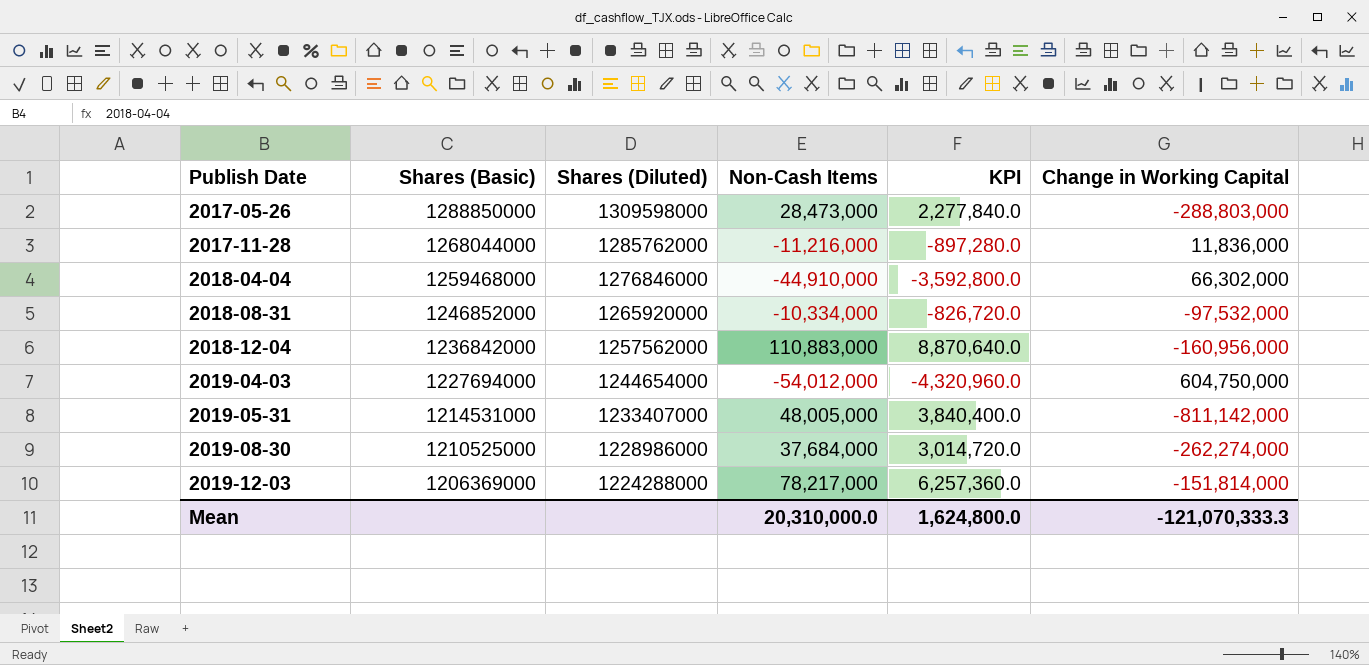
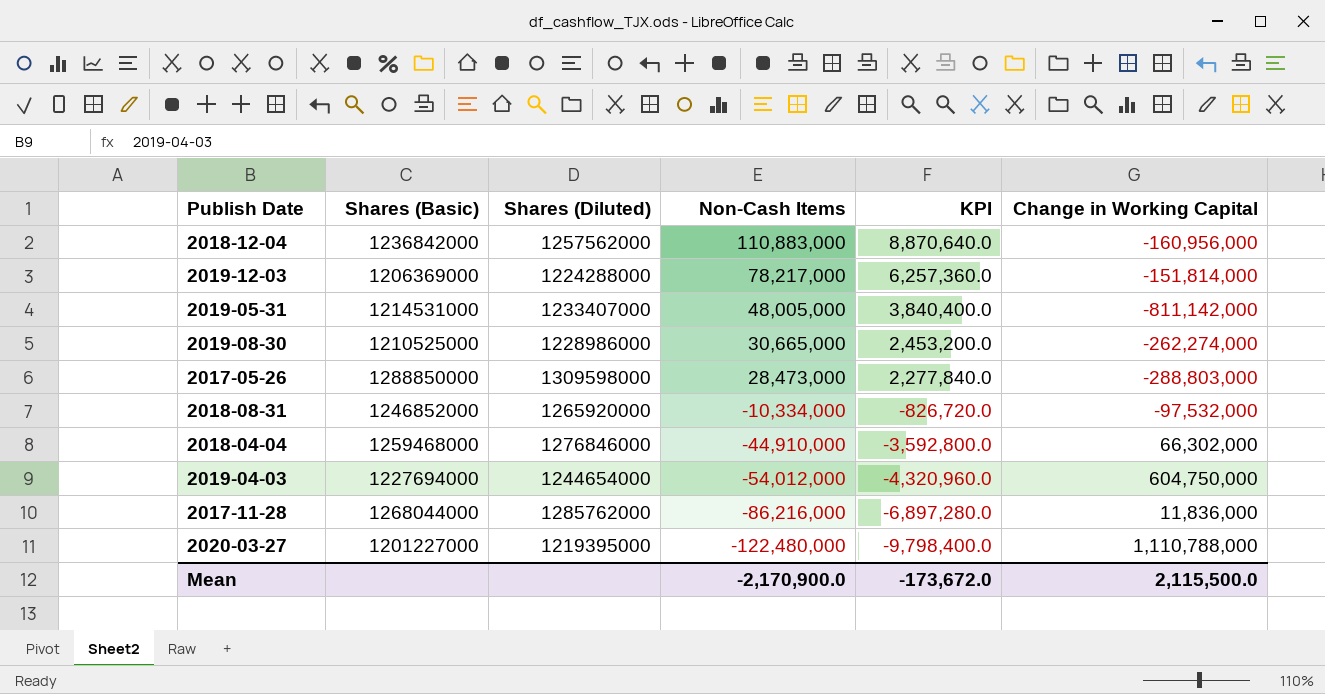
row order: Publish Date ascending -> Non-Cash Items descending
2019-08-30 | Non-Cash Items: 37,684,000 -> 30,665,000
2019-08-30 | KPI: 3,014,720.0 -> 2,453,200.0
2017-11-28 | Non-Cash Items: -11,216,000 -> -86,216,000
2017-11-28 | KPI: -897,280.0 -> -6,897,280.0
row 2020-03-27: none -> 1201227000 | 1219395000 | -122,480,000 | -9,798,400.0 | 1,110,788,000
Mean | Non-Cash Items: 20,310,000.0 -> -2,170,900.0
Mean | KPI: 1,624,800.0 -> -173,672.0
Mean | Change in Working Capital: -121,070,333.3 -> 2,115,500.0

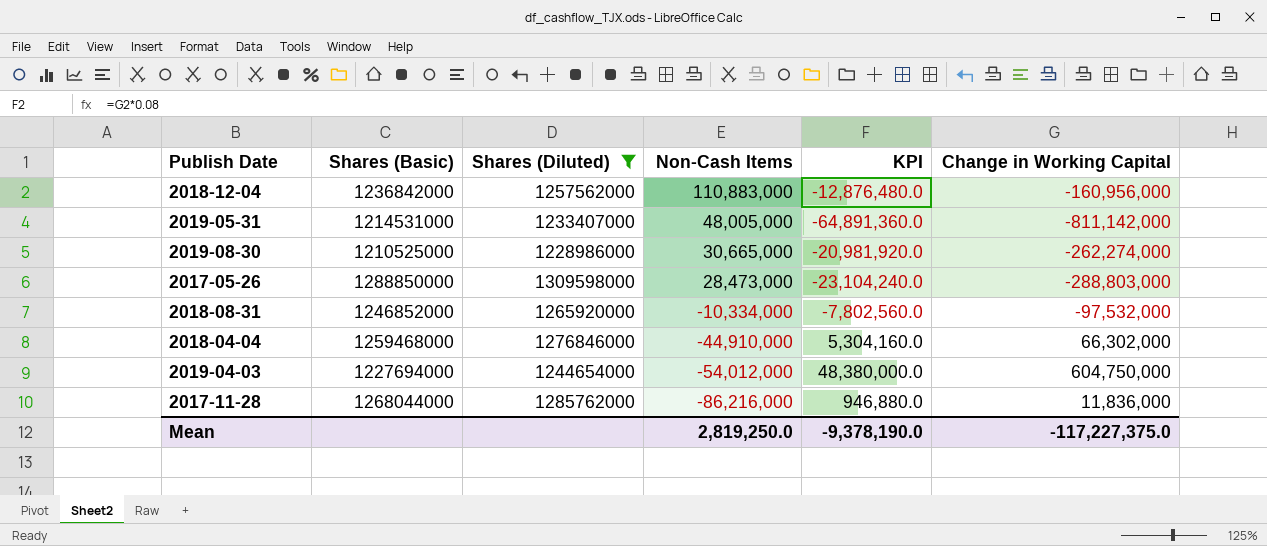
filter: none -> Shares (Diluted) >= 1228986000
column KPI | formula: [Non-Cash Items] * 0.08 -> [Change in Working Capital] * 0.08
Mean | Non-Cash Items: -2,170,900.0 -> 2,819,250.0
Mean | KPI: -173,672.0 -> -9,378,190.0
Mean | Change in Working Capital: 2,115,500.0 -> -117,227,375.0

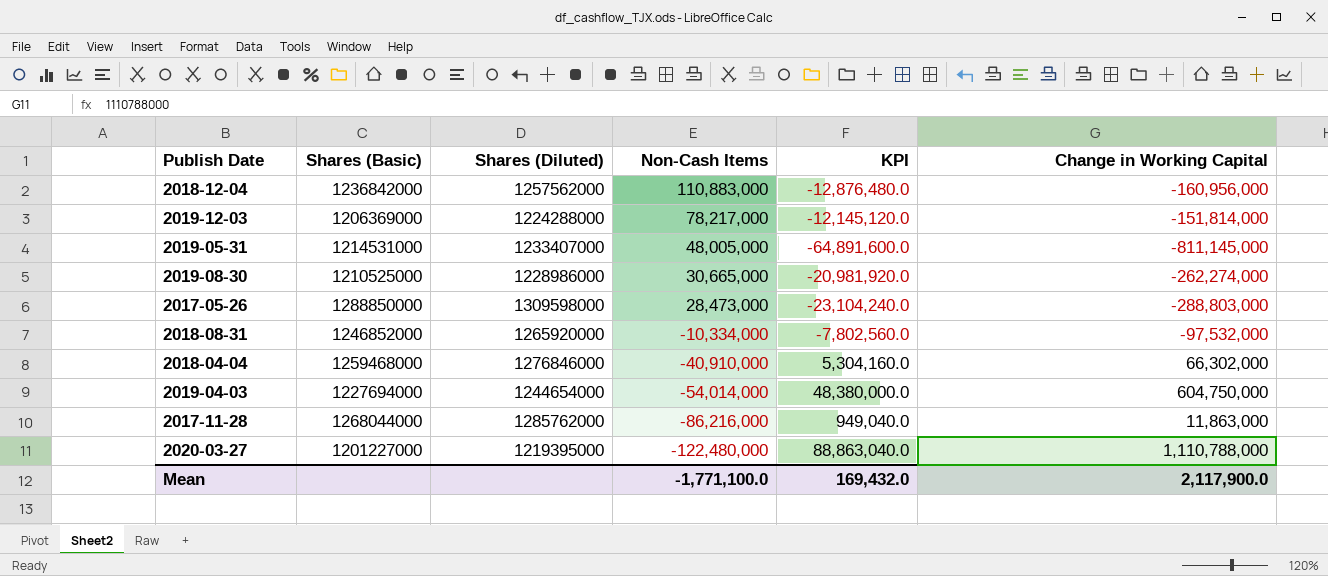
filter: Shares (Diluted) >= 1228986000 -> none
2019-05-31 | KPI: -64,891,360.0 -> -64,891,600.0
2019-05-31 | Change in Working Capital: -811,142,000 -> -811,145,000
2018-04-04 | Non-Cash Items: -44,910,000 -> -40,910,000
2019-04-03 | Non-Cash Items: -54,012,000 -> -54,014,000
2017-11-28 | KPI: 946,880.0 -> 949,040.0
2017-11-28 | Change in Working Capital: 11,836,000 -> 11,863,000
Mean | Non-Cash Items: 2,819,250.0 -> -1,771,100.0
Mean | KPI: -9,378,190.0 -> 169,432.0
Mean | Change in Working Capital: -117,227,375.0 -> 2,117,900.0

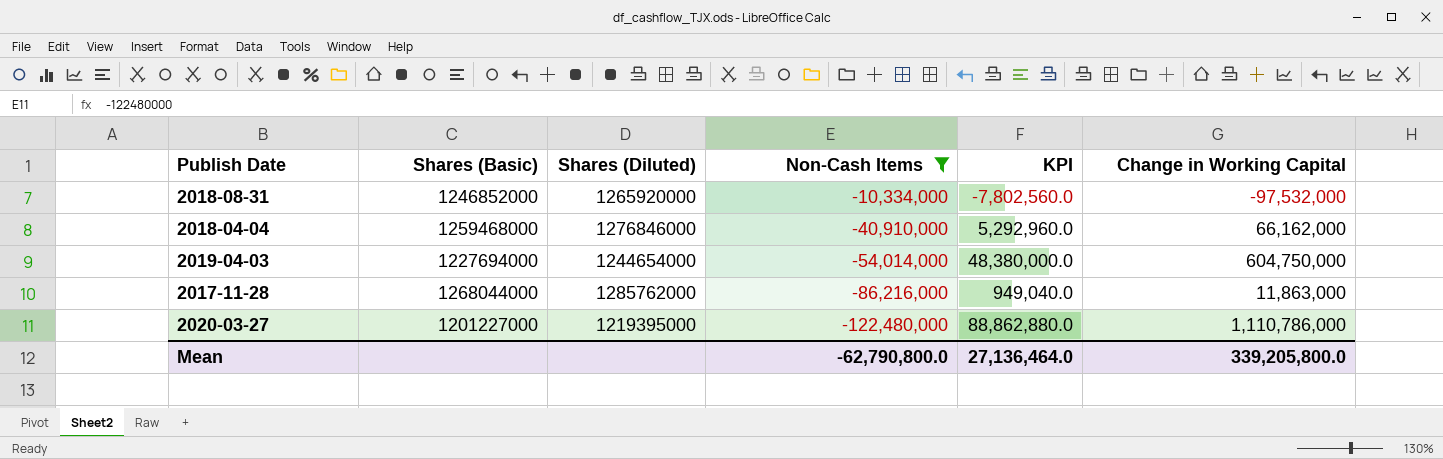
filter: none -> Non-Cash Items <= -10,334,000
2018-04-04 | KPI: 5,304,160.0 -> 5,292,960.0
2018-04-04 | Change in Working Capital: 66,302,000 -> 66,162,000
2020-03-27 | KPI: 88,863,040.0 -> 88,862,880.0
2020-03-27 | Change in Working Capital: 1,110,788,000 -> 1,110,786,000
Mean | Non-Cash Items: -1,771,100.0 -> -62,790,800.0
Mean | KPI: 169,432.0 -> 27,136,464.0
Mean | Change in Working Capital: 2,117,900.0 -> 339,205,800.0

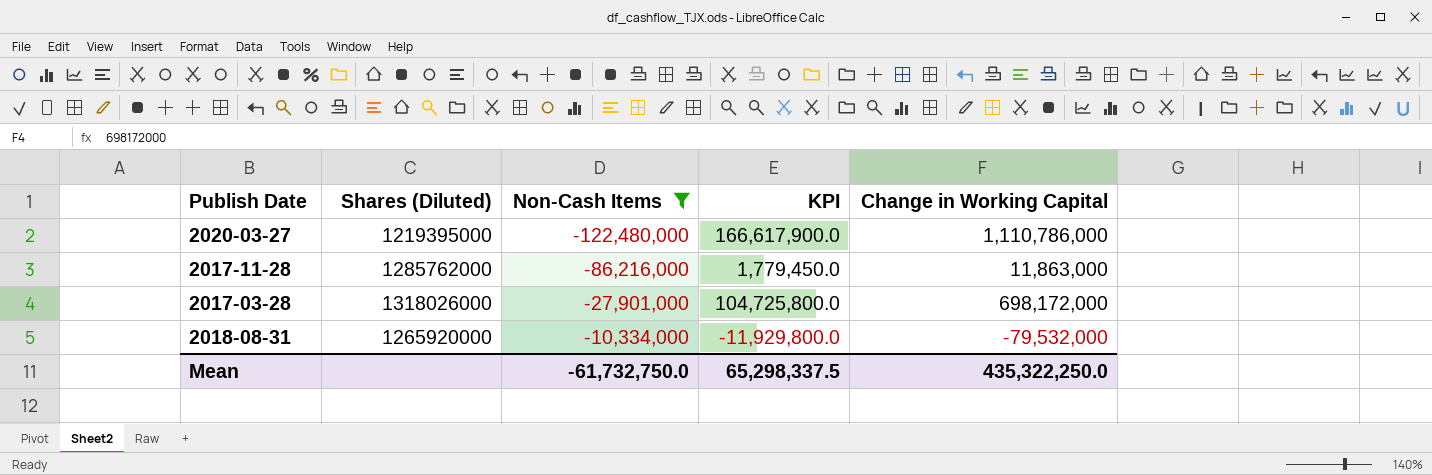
row order: Non-Cash Items descending -> Non-Cash Items ascending
column Shares (Basic) | position: 2 -> none
column KPI | formula: [Change in Working Capital] * 0.08 -> [Change in Working Capital] * 0.15
row 2018-04-04: 1259468000 | 1276846000 | -40,910,000 | 5,292,960.0 | 66,162,000 -> none
row 2019-04-03: 1227694000 | 1244654000 | -54,014,000 | 48,380,000.0 | 604,750,000 -> none
row 2017-03-28: none -> 1318026000 | -27,901,000 | 104,725,800.0 | 698,172,000
2018-08-31 | Change in Working Capital: -97,532,000 -> -79,532,000
Mean | Non-Cash Items: -62,790,800.0 -> -61,732,750.0
Mean | KPI: 27,136,464.0 -> 65,298,337.5
Mean | Change in Working Capital: 339,205,800.0 -> 435,322,250.0

